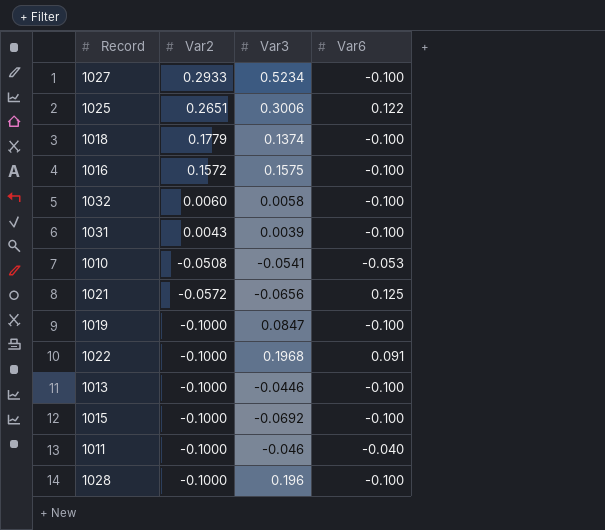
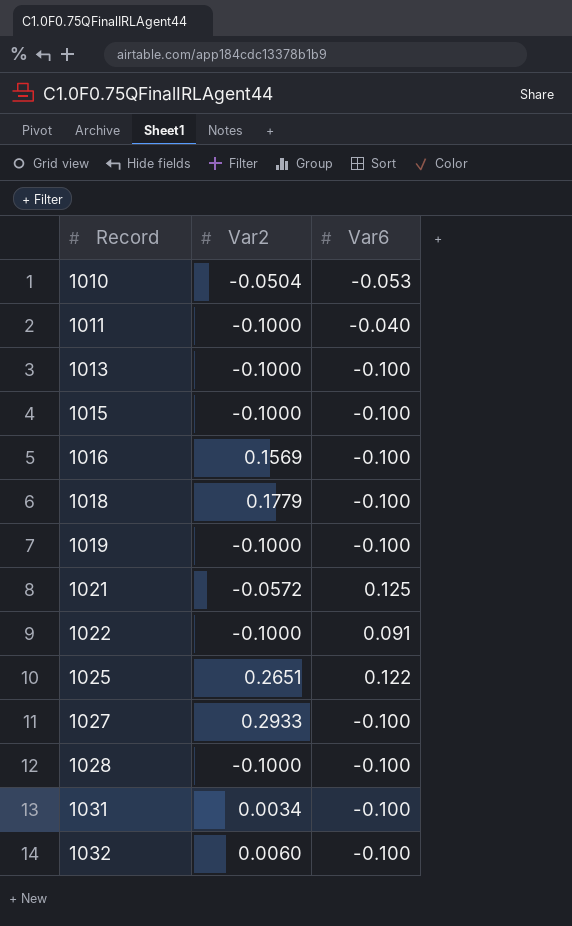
row order: Var2 descending -> Record ascending
column Var3 | position: 3 -> none
1010 | Var2: -0.0508 -> -0.0504
1016 | Var2: 0.1572 -> 0.1569
1031 | Var2: 0.0043 -> 0.0034

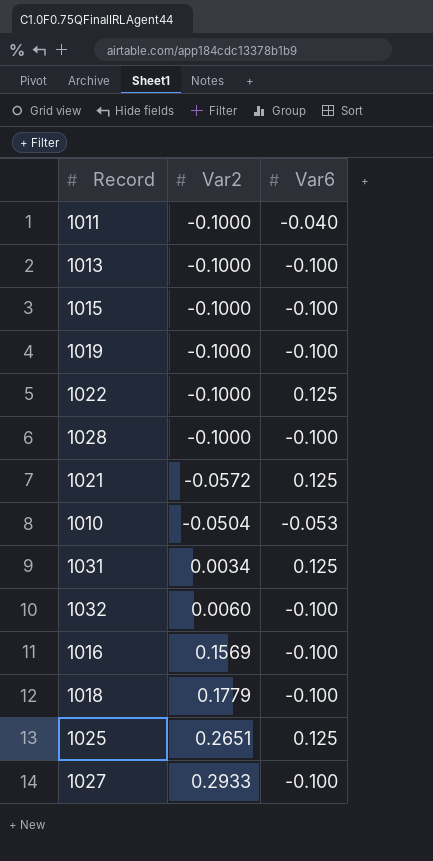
row order: Record ascending -> Var2 ascending
1022 | Var6: 0.091 -> 0.125
1031 | Var6: -0.100 -> 0.125
1025 | Var6: 0.122 -> 0.125

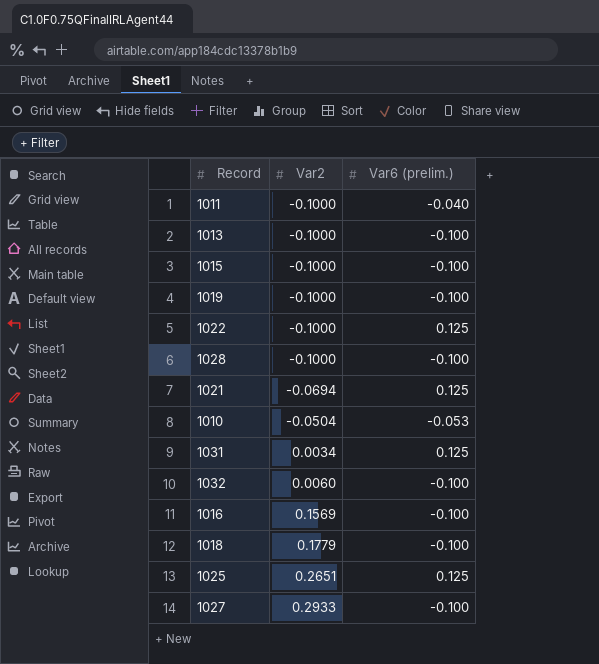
column name: Var6 -> Var6 (prelim.)
1021 | Var2: -0.0572 -> -0.0694

